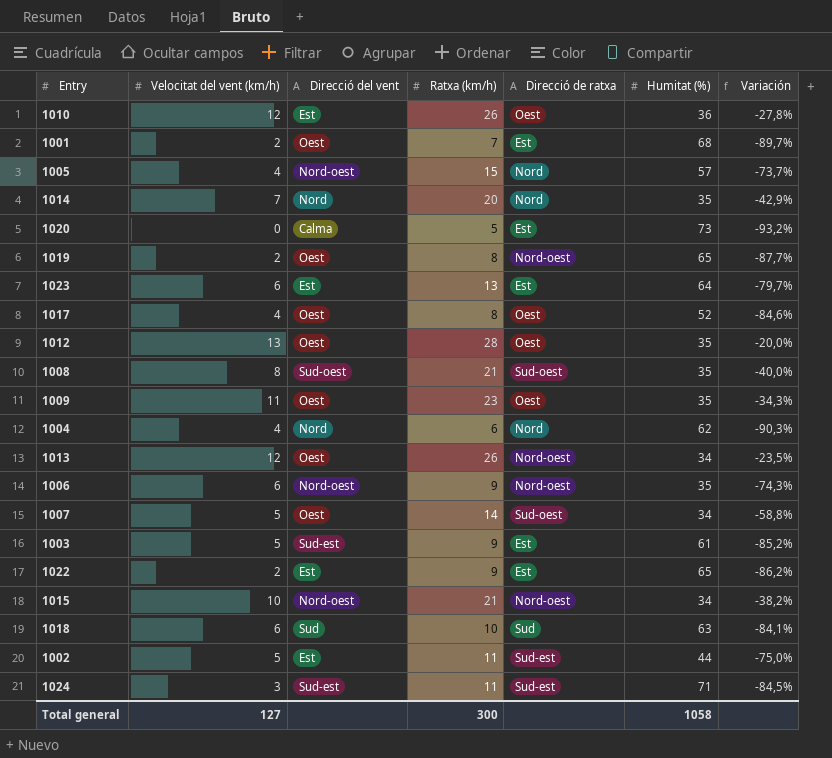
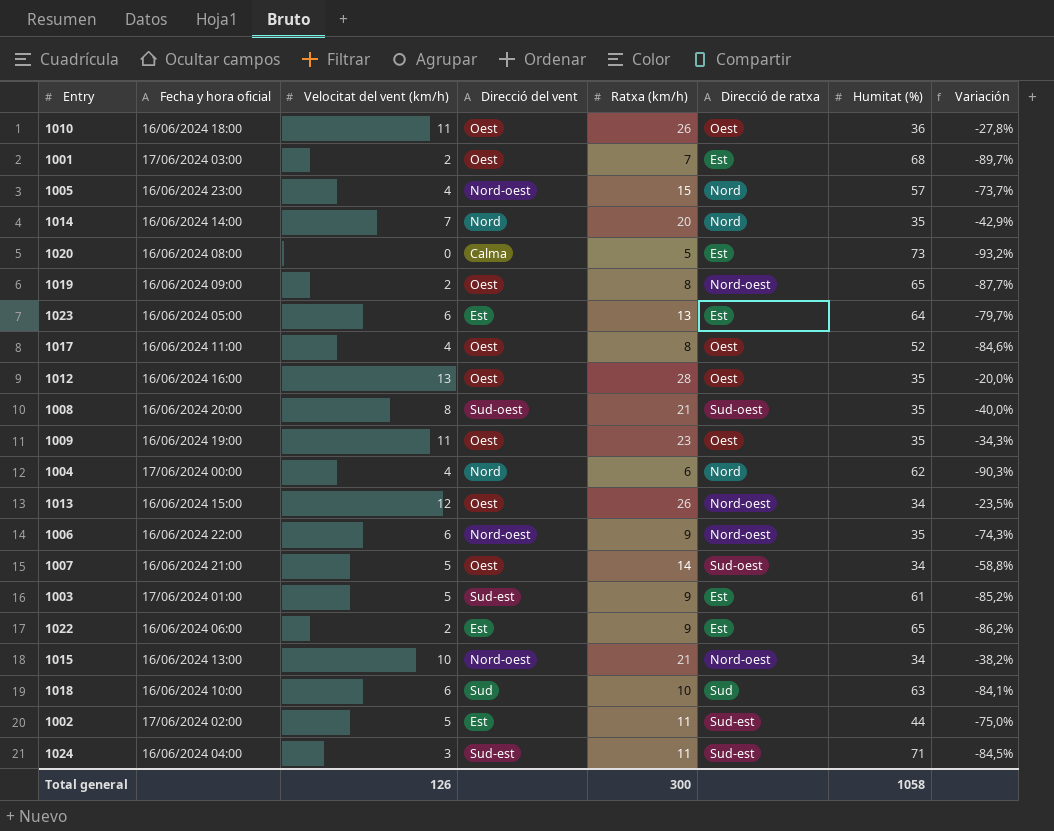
column Fecha y hora oficial | position: none -> 2
1010 | Velocitat del vent (km/h): 12 -> 11
1010 | Direcció del vent: Est -> Oest
Total general | Velocitat del vent (km/h): 127 -> 126

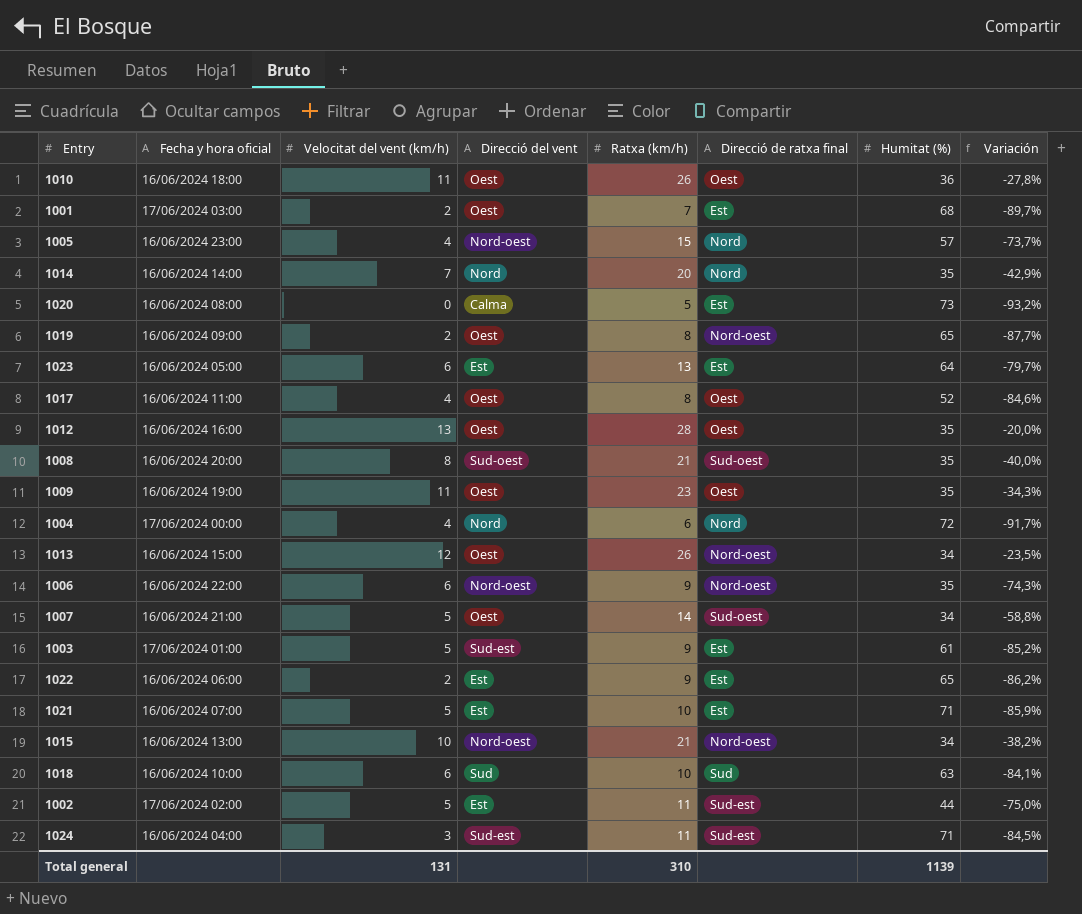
column name: Direcció de ratxa -> Direcció de ratxa final
1004 | Humitat (%): 62 -> 72
1004 | Variación: -90,3% -> -91,7%
row 1021: none -> 16/06/2024 07:00 | 5 | Est | 10 | Est | 71 | -85,9%
Total general | Velocitat del vent (km/h): 126 -> 131
Total general | Ratxa (km/h): 300 -> 310
Total general | Humitat (%): 1058 -> 1139

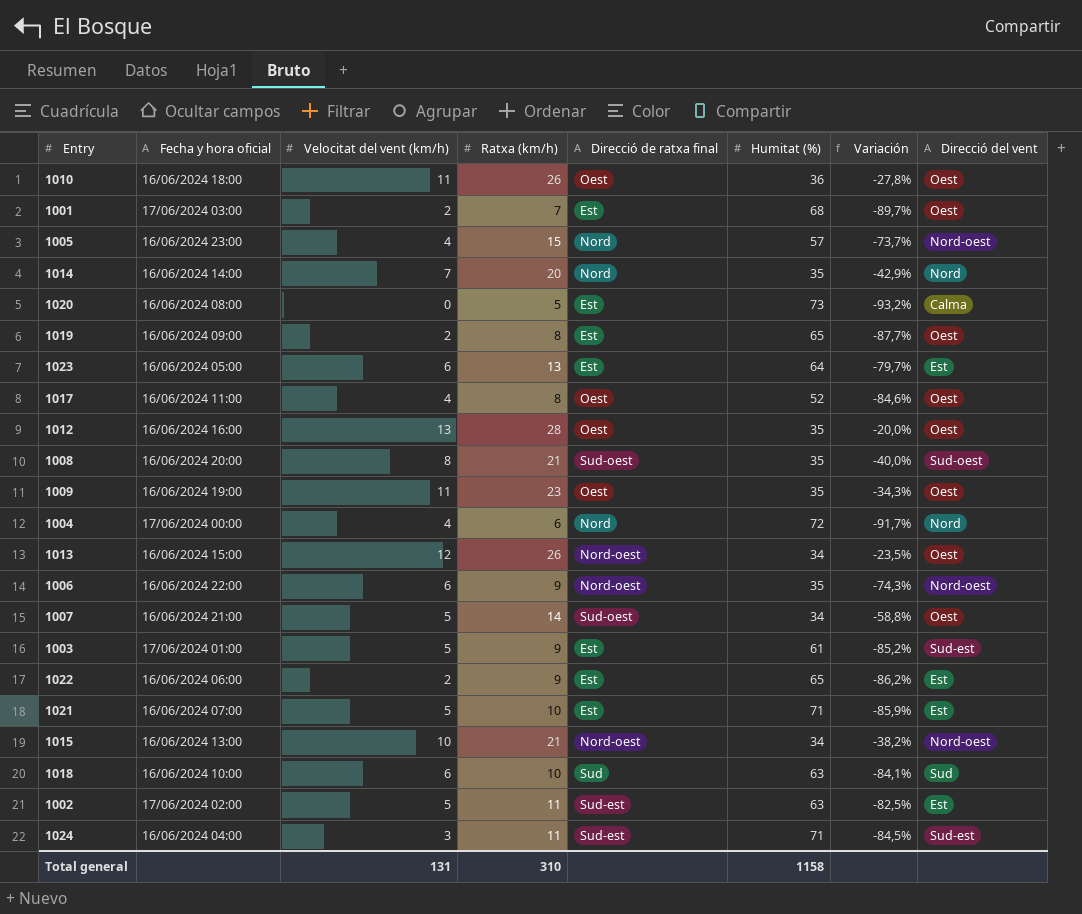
column Direcció del vent | position: 4 -> 8
1019 | Direcció de ratxa final: Nord-oest -> Est
1002 | Humitat (%): 44 -> 63
1002 | Variación: -75,0% -> -82,5%
Total general | Humitat (%): 1139 -> 1158

